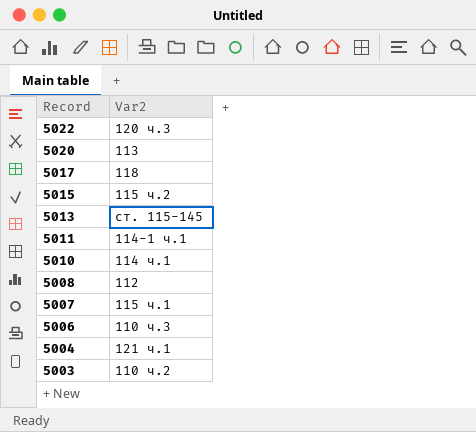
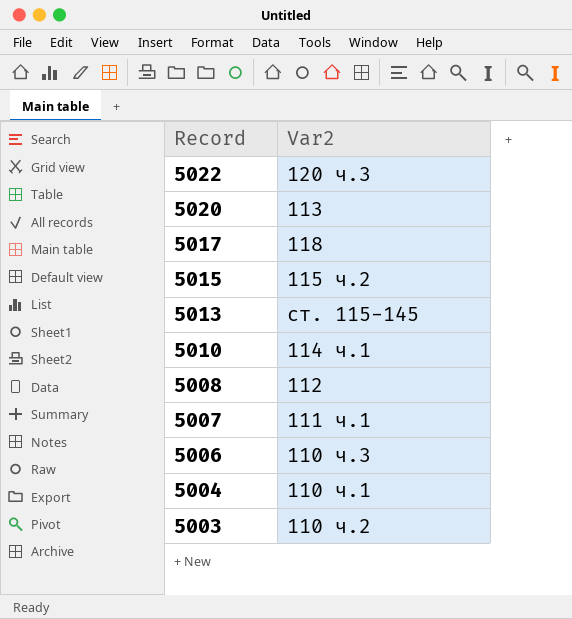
row 5011: 114-1 ч.1 -> none
5007 | Var2: 115 ч.1 -> 111 ч.1
5004 | Var2: 121 ч.1 -> 110 ч.1

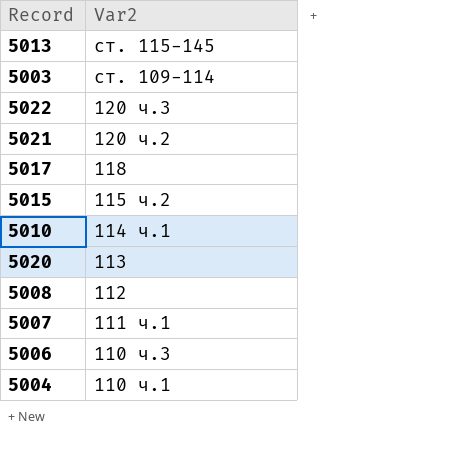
row order: Record descending -> Var2 descending
5003 | Var2: 110 ч.2 -> ст. 109-114
row 5021: none -> 120 ч.2

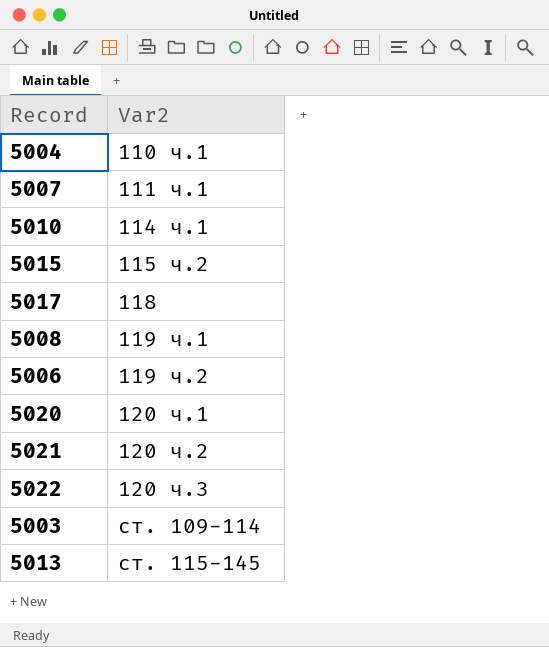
row order: Var2 descending -> Var2 ascending
5008 | Var2: 112 -> 119 ч.1
5006 | Var2: 110 ч.3 -> 119 ч.2
5020 | Var2: 113 -> 120 ч.1

